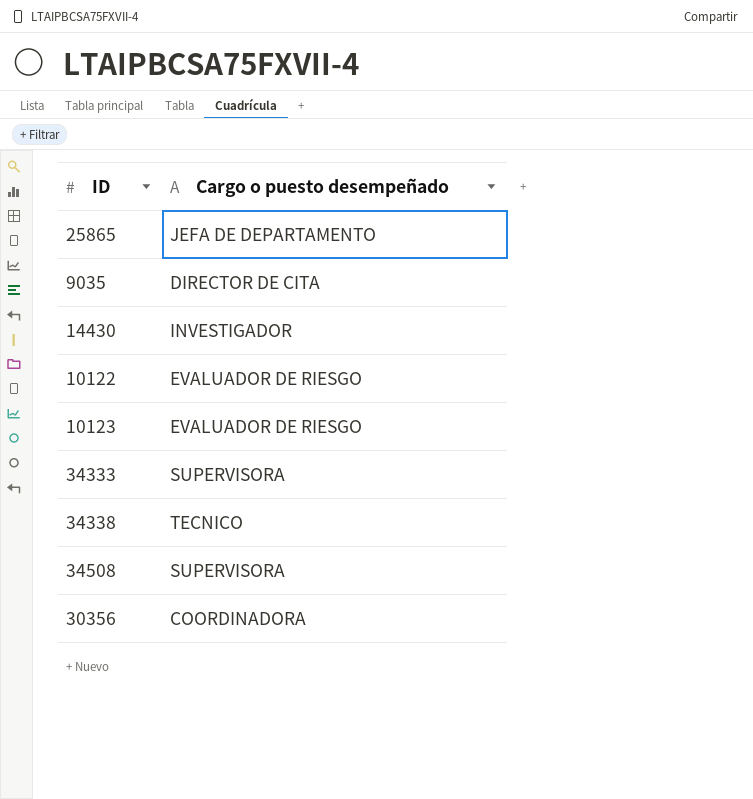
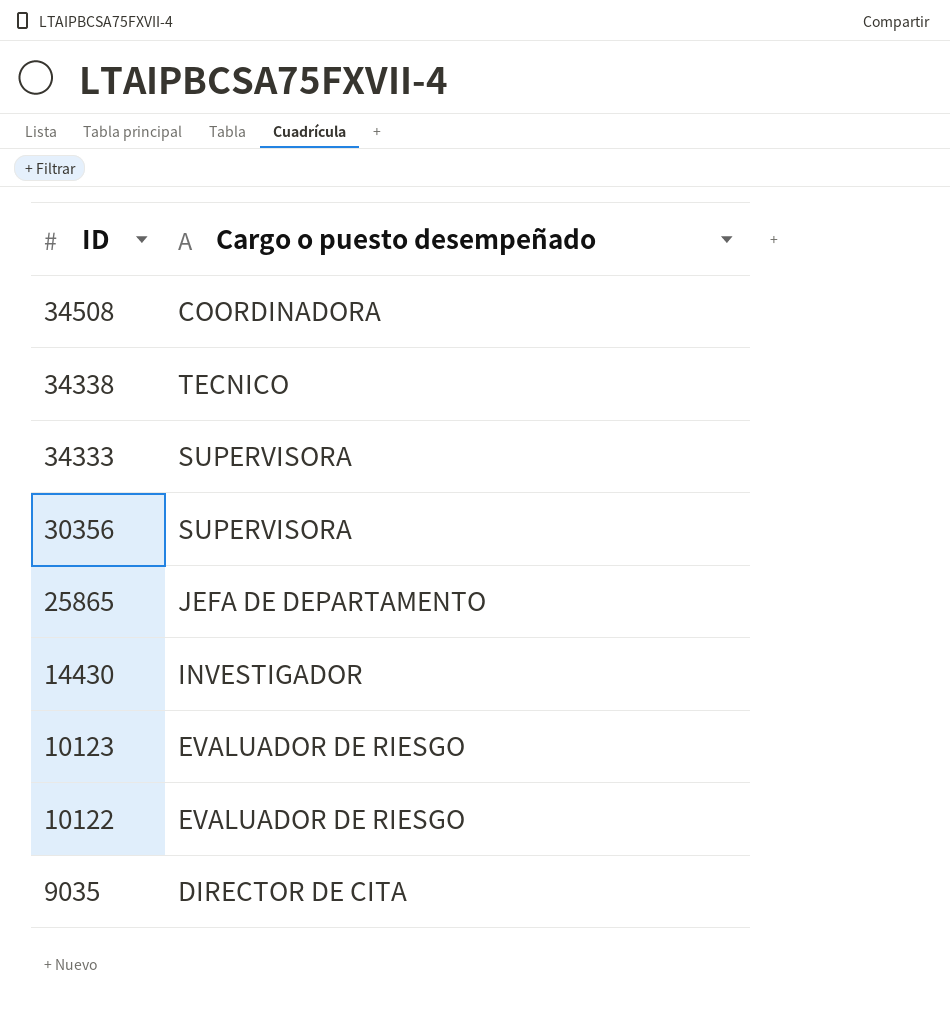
row order: none -> ID descending
34508 | Cargo o puesto desempeñado: SUPERVISORA -> COORDINADORA
30356 | Cargo o puesto desempeñado: COORDINADORA -> SUPERVISORA

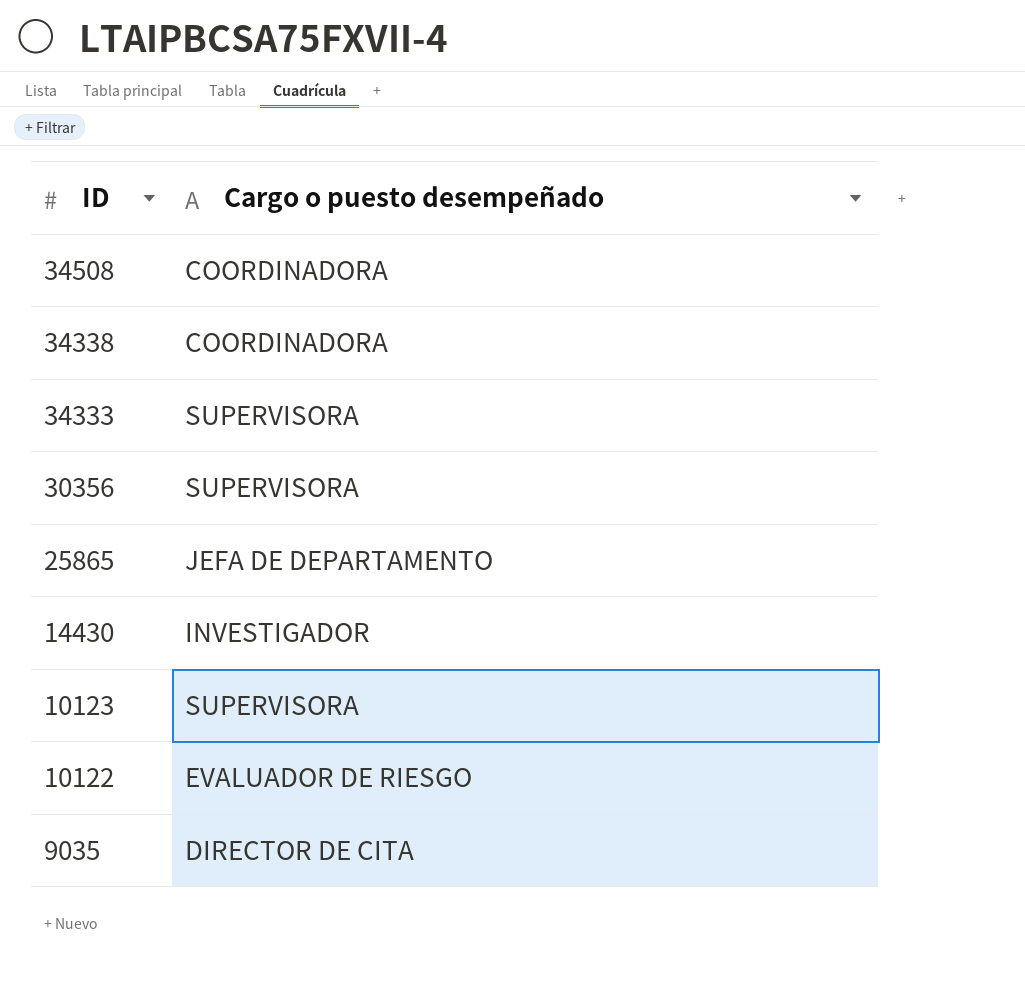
34338 | Cargo o puesto desempeñado: TECNICO -> COORDINADORA
10123 | Cargo o puesto desempeñado: EVALUADOR DE RIESGO -> SUPERVISORA

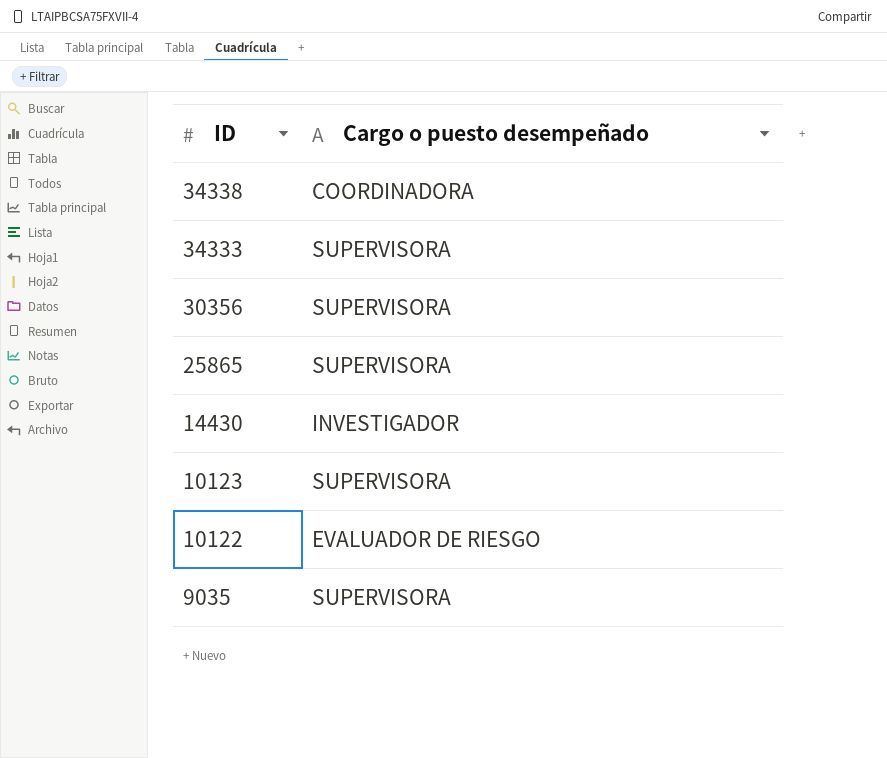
row 34508: COORDINADORA -> none
25865 | Cargo o puesto desempeñado: JEFA DE DEPARTAMENTO -> SUPERVISORA
9035 | Cargo o puesto desempeñado: DIRECTOR DE CITA -> SUPERVISORA

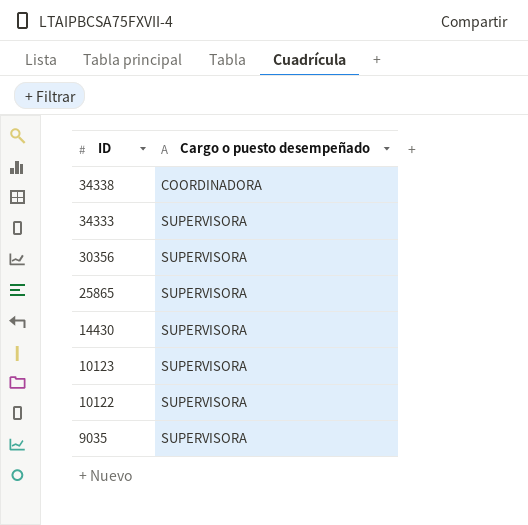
14430 | Cargo o puesto desempeñado: INVESTIGADOR -> SUPERVISORA
10122 | Cargo o puesto desempeñado: EVALUADOR DE RIESGO -> SUPERVISORA

